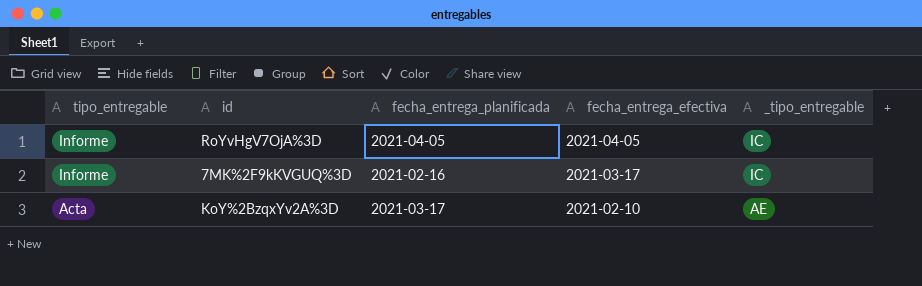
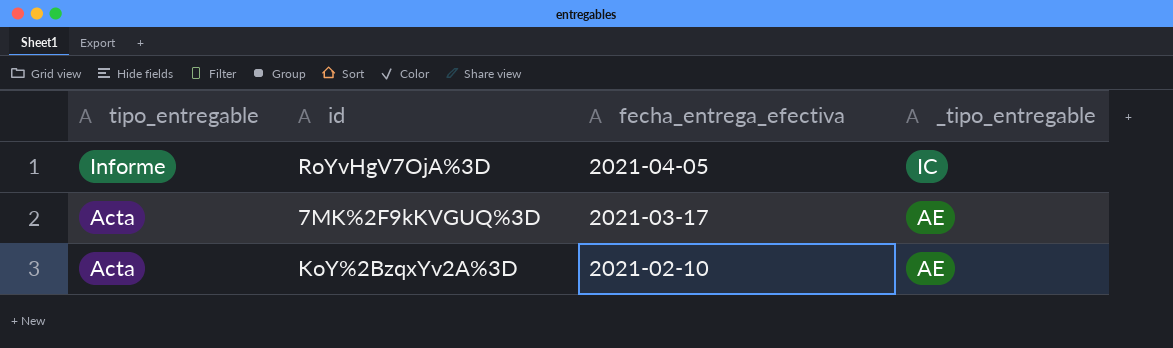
column fecha_entrega_planificada | position: 3 -> none
7MK%2F9kKVGUQ%3D | tipo_entregable: Informe -> Acta
7MK%2F9kKVGUQ%3D | _tipo_entregable: IC -> AE

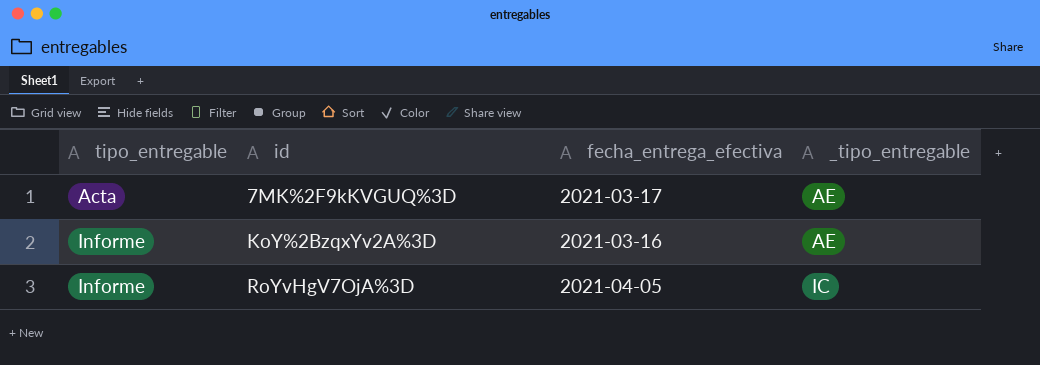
row order: tipo_entregable descending -> tipo_entregable ascending
KoY%2BzqxYv2A%3D | tipo_entregable: Acta -> Informe
KoY%2BzqxYv2A%3D | fecha_entrega_efectiva: 2021-02-10 -> 2021-03-16

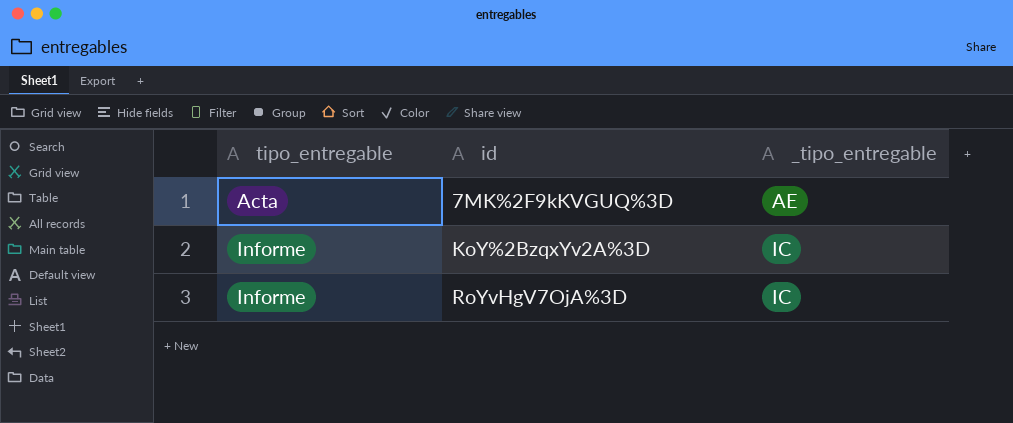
column fecha_entrega_efectiva | position: 3 -> none
KoY%2BzqxYv2A%3D | _tipo_entregable: AE -> IC

